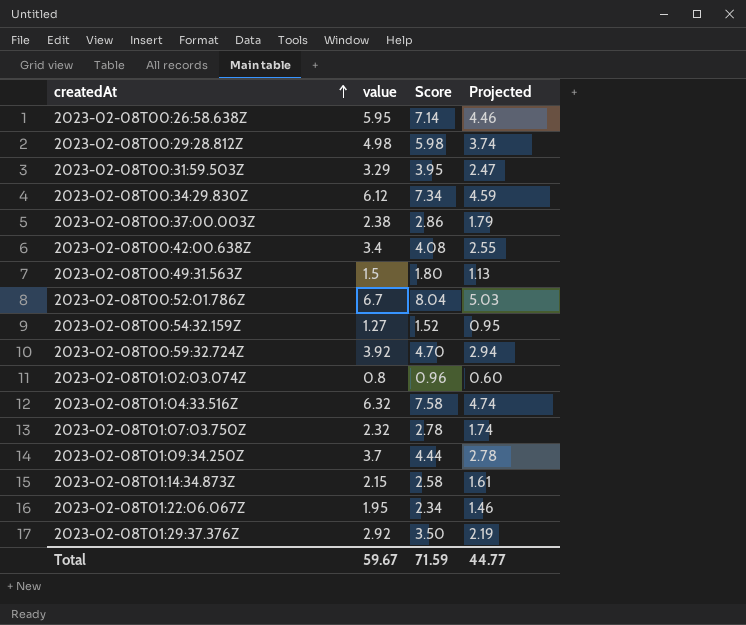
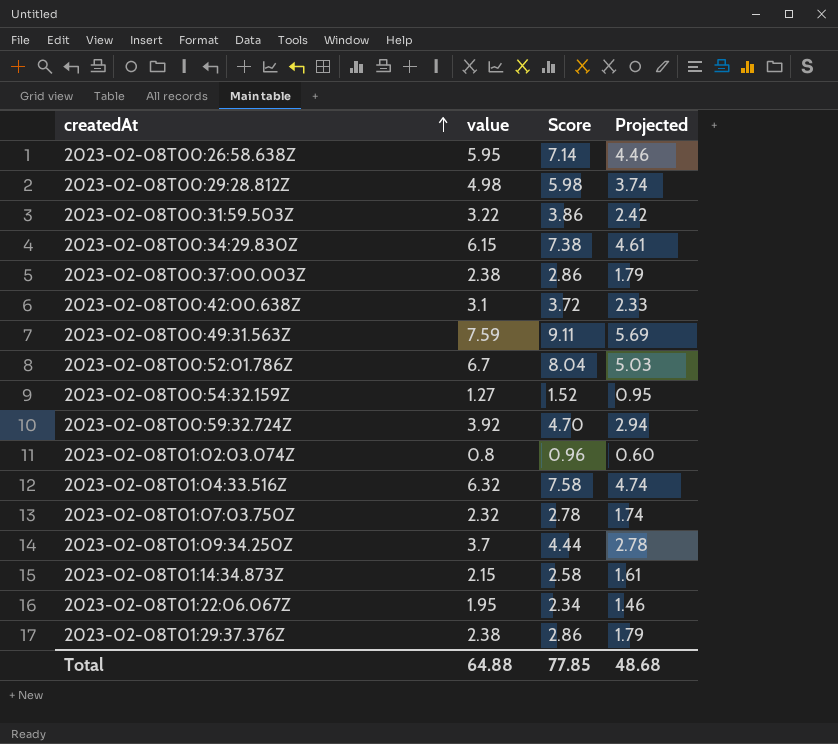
2023-02-08T00:31:59.503Z | value: 3.29 -> 3.22
2023-02-08T00:31:59.503Z | Score: 3.95 -> 3.86
2023-02-08T00:31:59.503Z | Projected: 2.47 -> 2.42
2023-02-08T00:34:29.830Z | value: 6.12 -> 6.15
2023-02-08T00:34:29.830Z | Score: 7.34 -> 7.38
2023-02-08T00:34:29.830Z | Projected: 4.59 -> 4.61
2023-02-08T00:42:00.638Z | value: 3.4 -> 3.1
2023-02-08T00:42:00.638Z | Score: 4.08 -> 3.72
2023-02-08T00:42:00.638Z | Projected: 2.55 -> 2.33
2023-02-08T00:49:31.563Z | value: 1.5 -> 7.59
2023-02-08T00:49:31.563Z | Score: 1.80 -> 9.11
2023-02-08T00:49:31.563Z | Projected: 1.13 -> 5.69
2023-02-08T01:29:37.376Z | value: 2.92 -> 2.38
2023-02-08T01:29:37.376Z | Score: 3.50 -> 2.86
2023-02-08T01:29:37.376Z | Projected: 2.19 -> 1.79
Total | value: 59.67 -> 64.88
Total | Score: 71.59 -> 77.85
Total | Projected: 44.77 -> 48.68

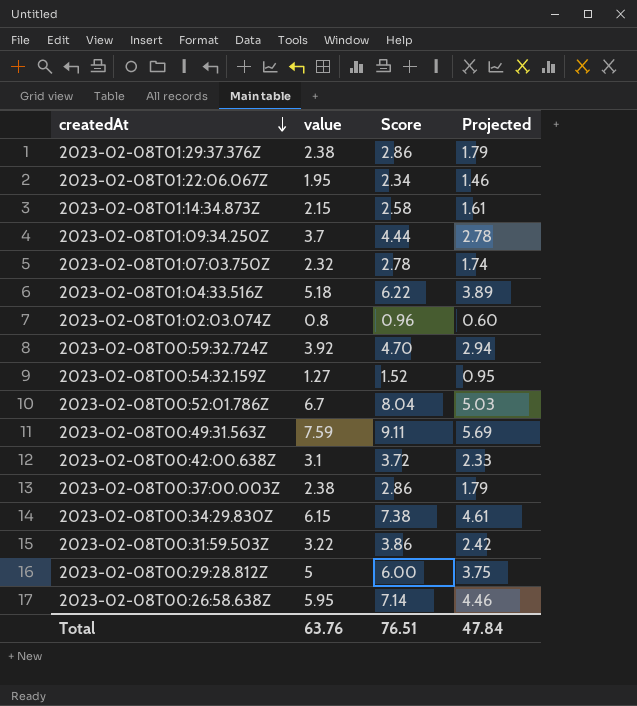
row order: createdAt ascending -> createdAt descending
2023-02-08T01:04:33.516Z | value: 6.32 -> 5.18
2023-02-08T01:04:33.516Z | Score: 7.58 -> 6.22
2023-02-08T01:04:33.516Z | Projected: 4.74 -> 3.89
2023-02-08T00:29:28.812Z | value: 4.98 -> 5
2023-02-08T00:29:28.812Z | Score: 5.98 -> 6.00
2023-02-08T00:29:28.812Z | Projected: 3.74 -> 3.75
Total | value: 64.88 -> 63.76
Total | Score: 77.85 -> 76.51
Total | Projected: 48.68 -> 47.84

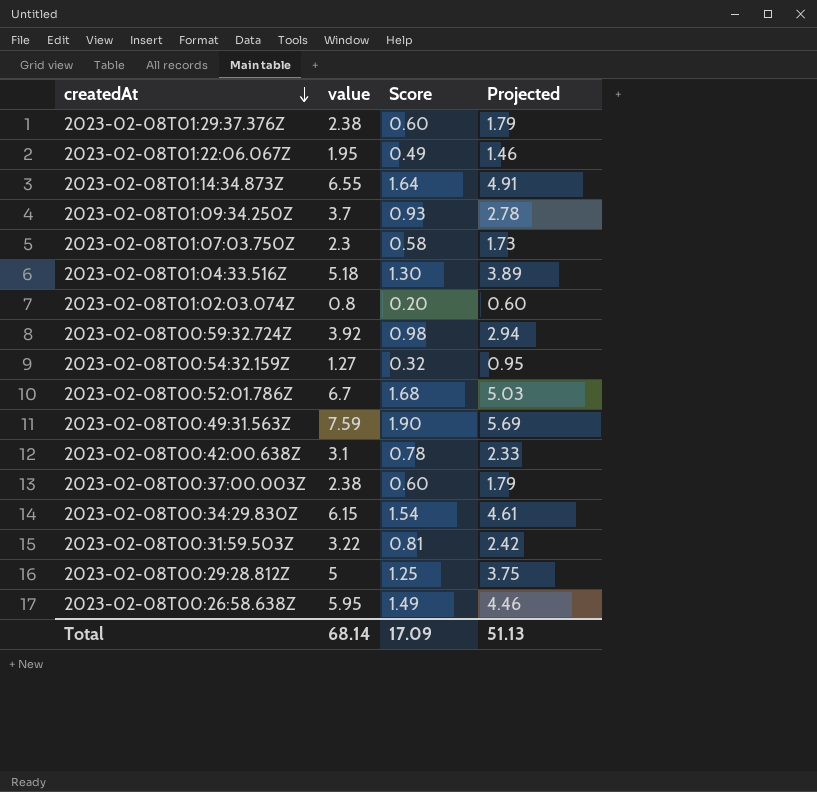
column Score | formula: [value] * 1.2 -> [value] * 0.25
2023-02-08T01:14:34.873Z | value: 2.15 -> 6.55
2023-02-08T01:14:34.873Z | Projected: 1.61 -> 4.91
2023-02-08T01:07:03.750Z | value: 2.32 -> 2.3
2023-02-08T01:07:03.750Z | Projected: 1.74 -> 1.73
Total | value: 63.76 -> 68.14
Total | Score: 76.51 -> 17.09
Total | Projected: 47.84 -> 51.13

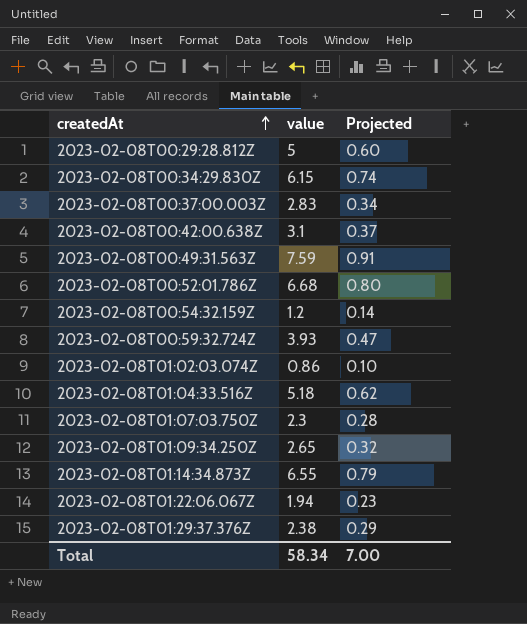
row order: createdAt descending -> createdAt ascending
column Score | formula: [value] * 0.25 -> none
column Projected | formula: [value] * 0.75 -> [value] * 0.12
row 2023-02-08T00:31:59.503Z: 3.22 | 0.81 | 2.42 -> none
row 2023-02-08T00:26:58.638Z: 5.95 | 1.49 | 4.46 -> none
2023-02-08T00:37:00.003Z | value: 2.38 -> 2.83
2023-02-08T00:52:01.786Z | value: 6.7 -> 6.68
2023-02-08T00:54:32.159Z | value: 1.27 -> 1.2
2023-02-08T00:59:32.724Z | value: 3.92 -> 3.93
2023-02-08T01:02:03.074Z | value: 0.8 -> 0.86
2023-02-08T01:09:34.250Z | value: 3.7 -> 2.65
2023-02-08T01:22:06.067Z | value: 1.95 -> 1.94
Total | value: 68.14 -> 58.34
Total | Projected: 51.13 -> 7.00

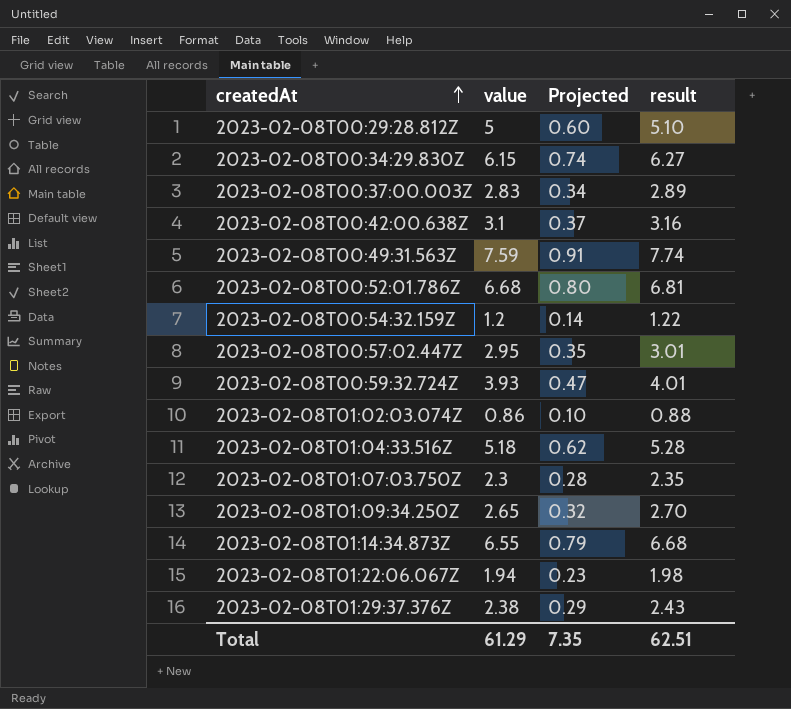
column result | formula: none -> [value] * 1.02
row 2023-02-08T00:57:02.447Z: none -> 2.95 | 0.35 | 3.01
Total | value: 58.34 -> 61.29
Total | Projected: 7.00 -> 7.35

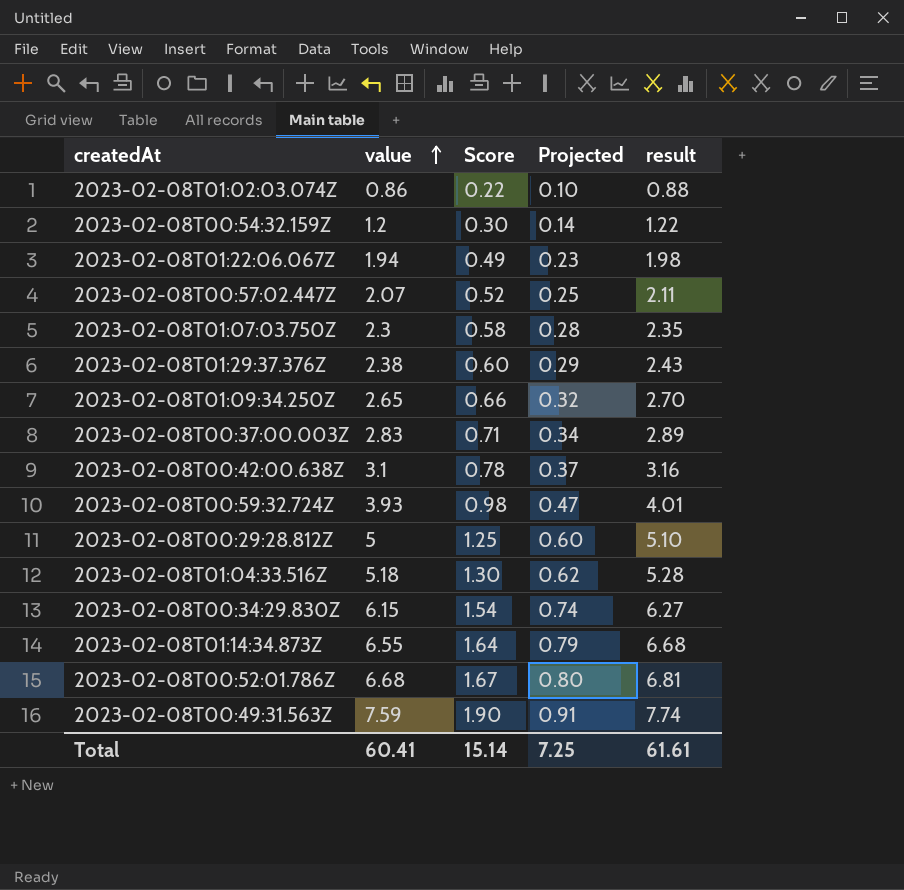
row order: createdAt ascending -> value ascending
column Score | formula: none -> [value] * 0.25
2023-02-08T00:57:02.447Z | value: 2.95 -> 2.07
2023-02-08T00:57:02.447Z | Projected: 0.35 -> 0.25
2023-02-08T00:57:02.447Z | result: 3.01 -> 2.11
Total | value: 61.29 -> 60.41
Total | Projected: 7.35 -> 7.25
Total | result: 62.51 -> 61.61

